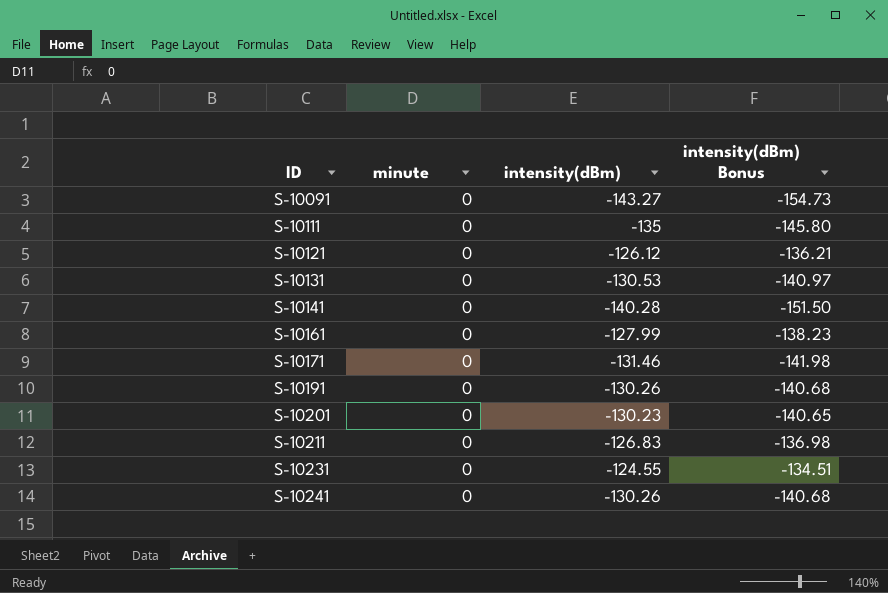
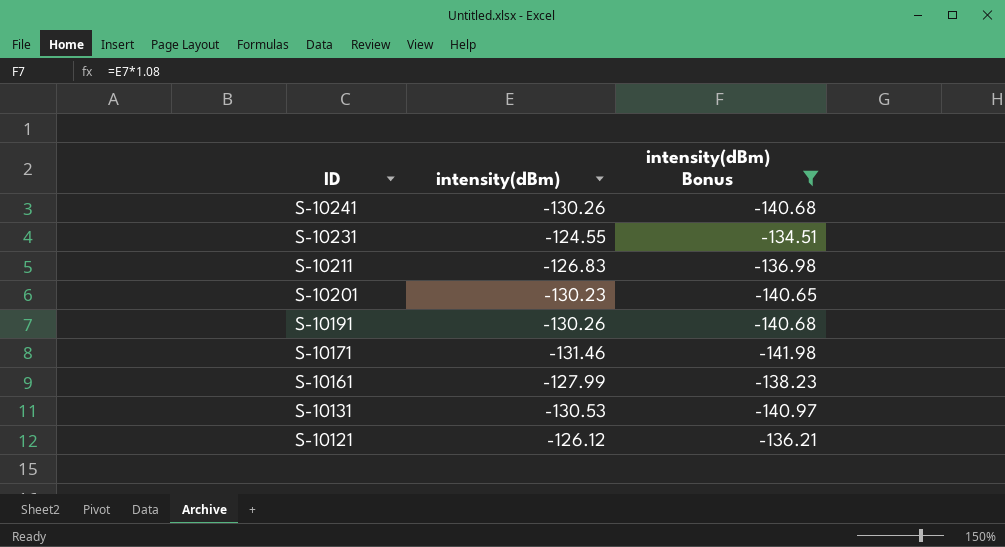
filter: none -> intensity(dBm) Bonus >= -141.98
row order: ID ascending -> ID descending
column minute | position: 2 -> none

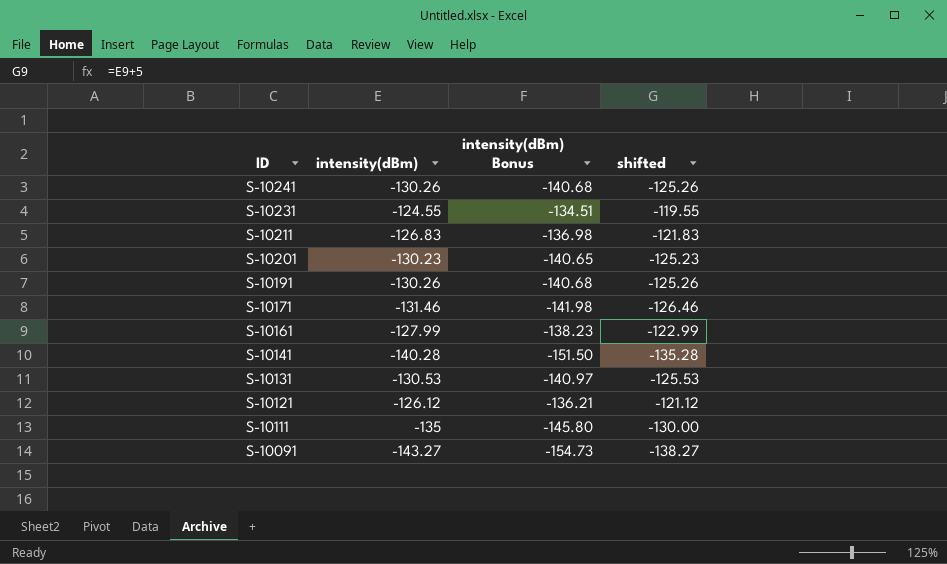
filter: intensity(dBm) Bonus >= -141.98 -> none
column shifted | formula: none -> [intensity(dBm)] + 5

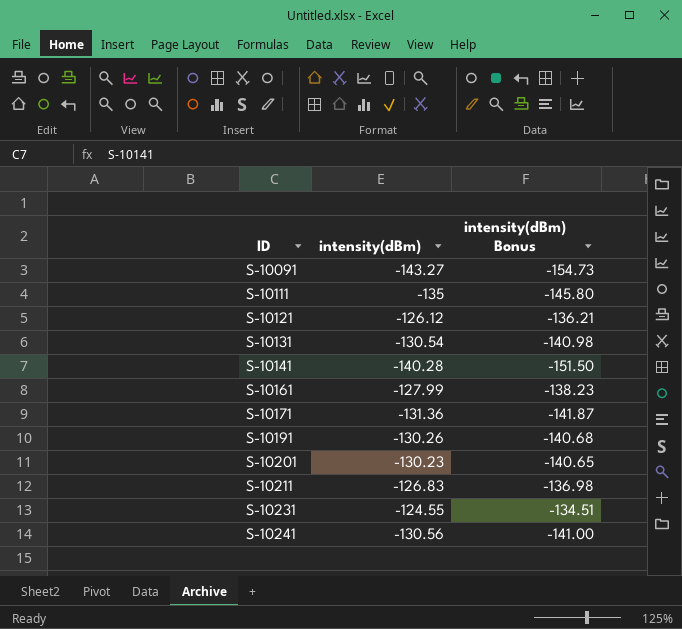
row order: ID descending -> ID ascending
column shifted | formula: [intensity(dBm)] + 5 -> none
S-10131 | intensity(dBm): -130.53 -> -130.54
S-10131 | intensity(dBm) Bonus: -140.97 -> -140.98
S-10171 | intensity(dBm): -131.46 -> -131.36
S-10171 | intensity(dBm) Bonus: -141.98 -> -141.87
S-10241 | intensity(dBm): -130.26 -> -130.56
S-10241 | intensity(dBm) Bonus: -140.68 -> -141.00

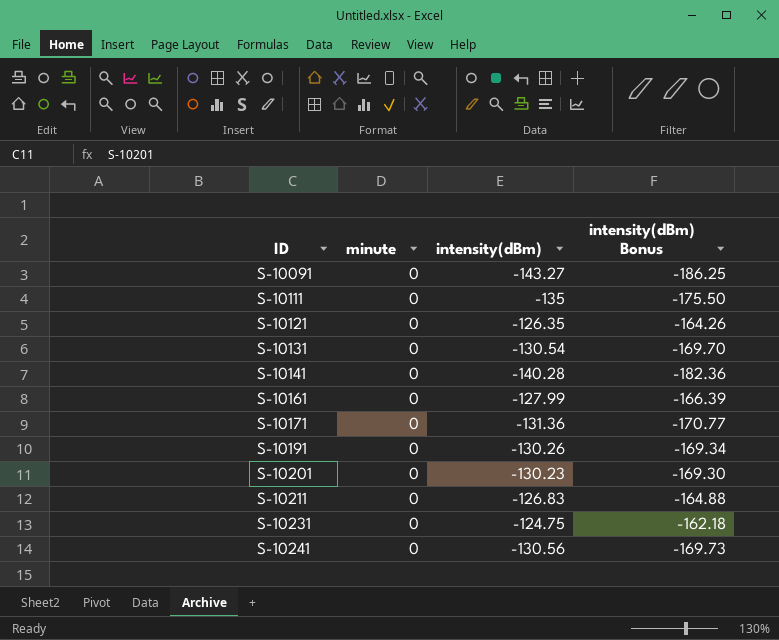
column minute | position: none -> 2
column intensity(dBm) Bonus | formula: [intensity(dBm)] * 1.08 -> [intensity(dBm)] * 1.3
S-10121 | intensity(dBm): -126.12 -> -126.35
S-10231 | intensity(dBm): -124.55 -> -124.75

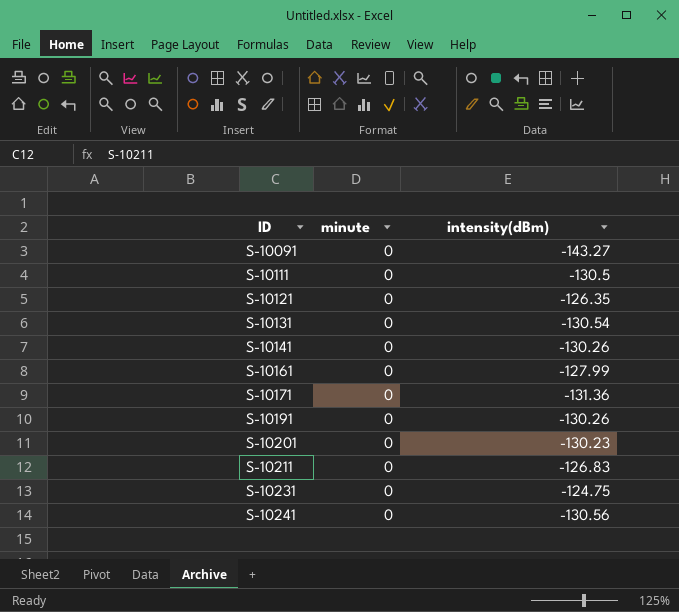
column intensity(dBm) Bonus | formula: [intensity(dBm)] * 1.3 -> none
S-10111 | intensity(dBm): -135 -> -130.5
S-10141 | intensity(dBm): -140.28 -> -130.26

